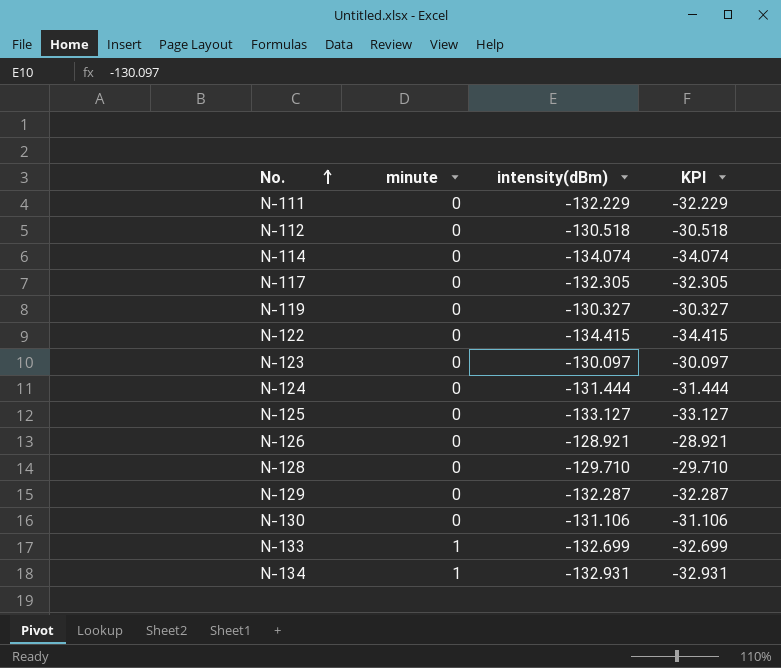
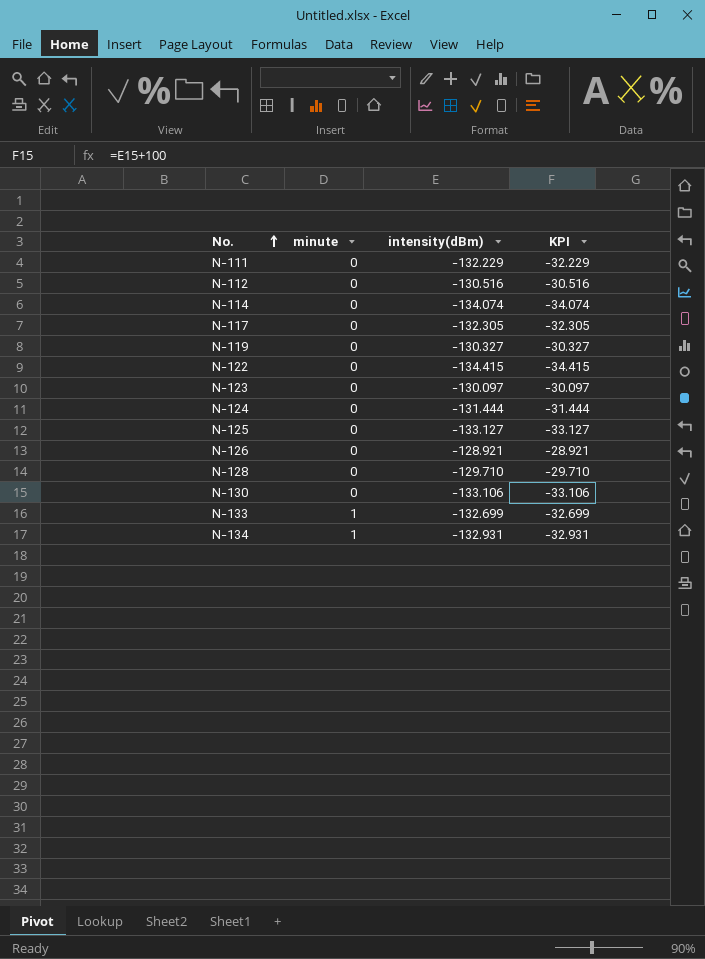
row N-129: 0 | -132.287 | -32.287 -> none
N-112 | intensity(dBm): -130.518 -> -130.516
N-112 | KPI: -30.518 -> -30.516
N-130 | intensity(dBm): -131.106 -> -133.106
N-130 | KPI: -31.106 -> -33.106

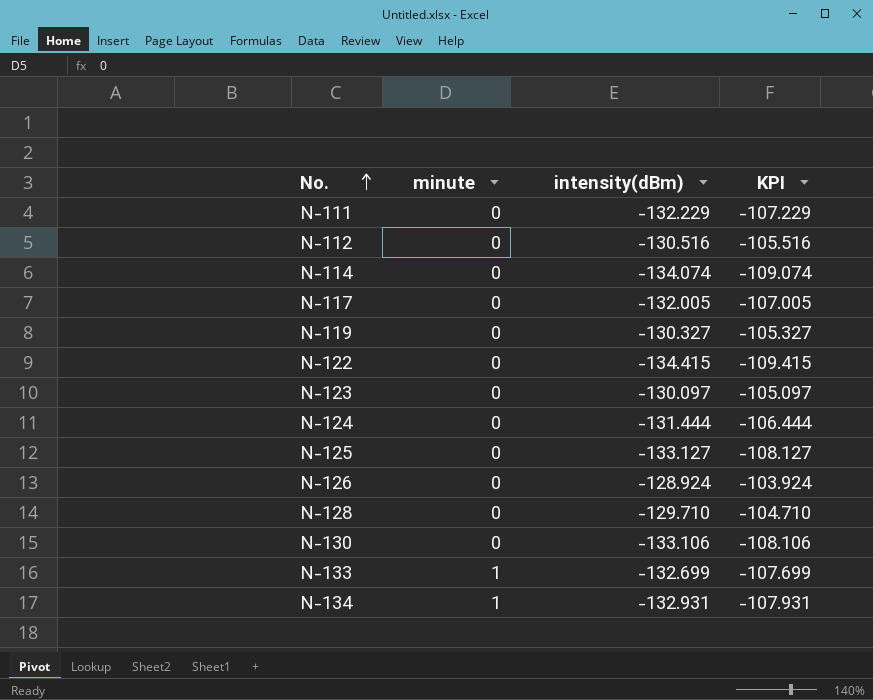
column KPI | formula: [intensity(dBm)] + 100 -> [intensity(dBm)] + 25
N-117 | intensity(dBm): -132.305 -> -132.005
N-126 | intensity(dBm): -128.921 -> -128.924

